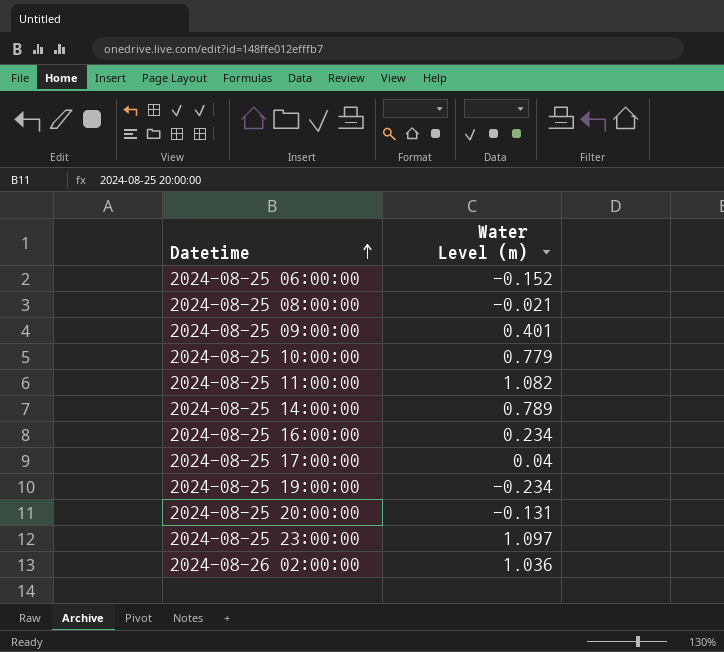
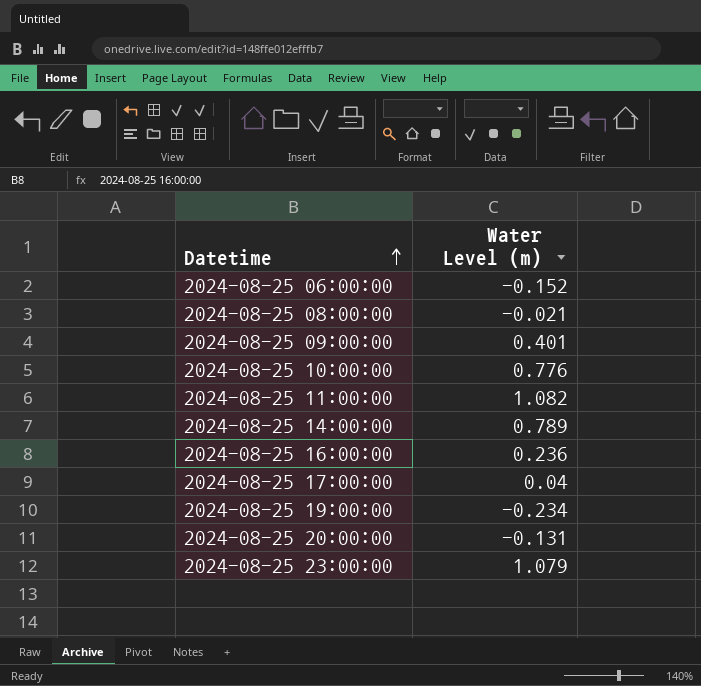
row 2024-08-26 02:00:00: 1.036 -> none
2024-08-25 10:00:00 | Water Level (m): 0.779 -> 0.776
2024-08-25 16:00:00 | Water Level (m): 0.234 -> 0.236
2024-08-25 23:00:00 | Water Level (m): 1.097 -> 1.079

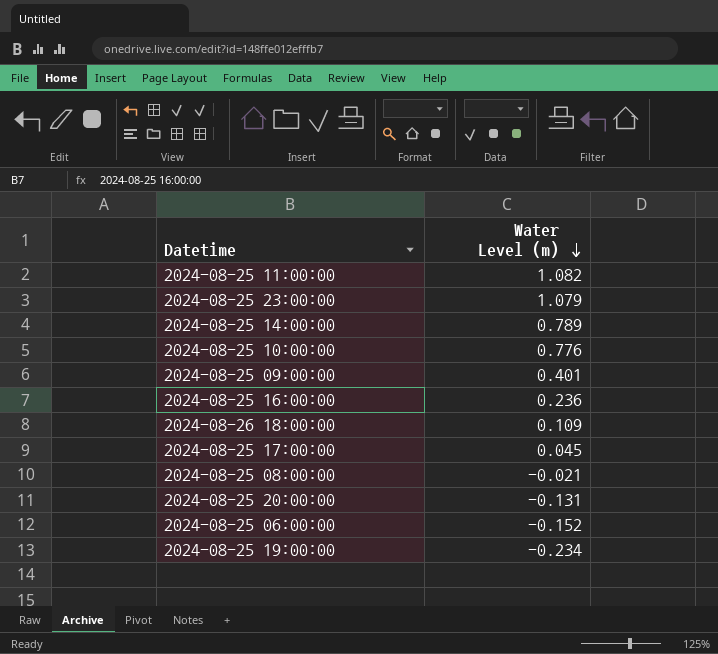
row order: Datetime ascending -> Water Level (m) descending
row 2024-08-26 18:00:00: none -> 0.109
2024-08-25 17:00:00 | Water Level (m): 0.04 -> 0.045

